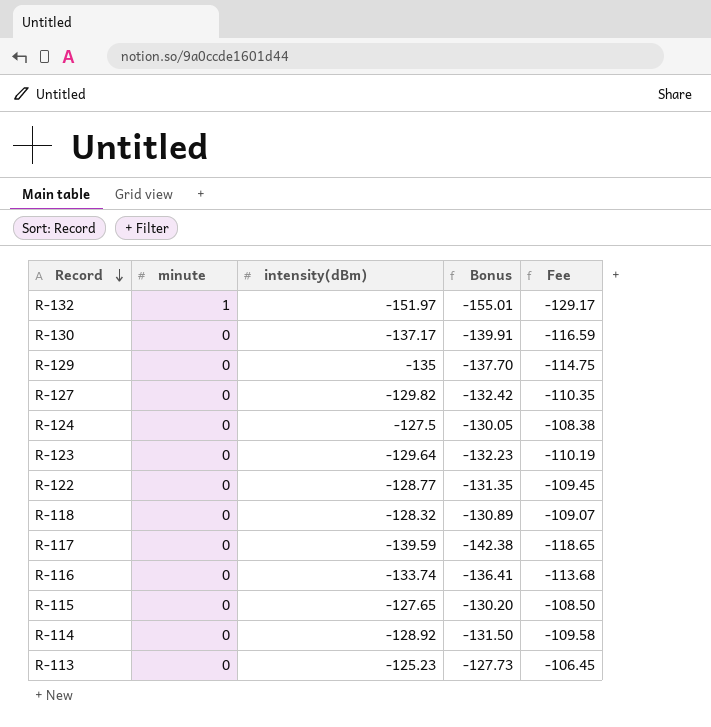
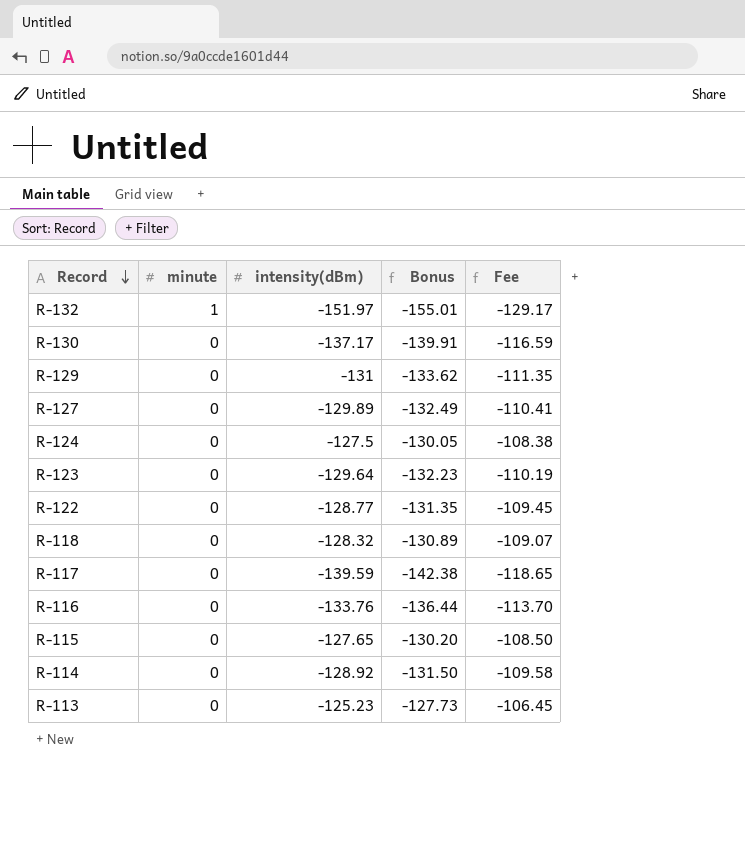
R-129 | intensity(dBm): -135 -> -131
R-129 | Bonus: -137.70 -> -133.62
R-129 | Fee: -114.75 -> -111.35
R-127 | intensity(dBm): -129.82 -> -129.89
R-127 | Bonus: -132.42 -> -132.49
R-127 | Fee: -110.35 -> -110.41
R-116 | intensity(dBm): -133.74 -> -133.76
R-116 | Bonus: -136.41 -> -136.44
R-116 | Fee: -113.68 -> -113.70

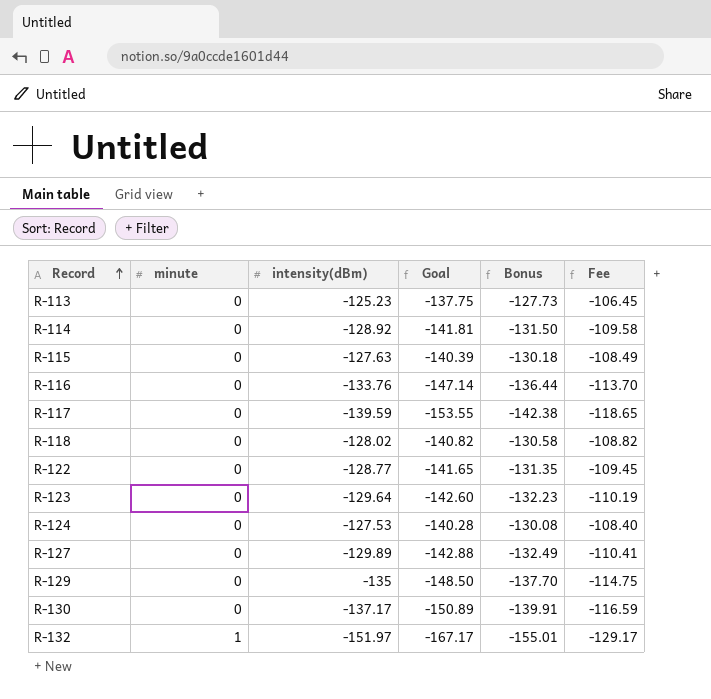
row order: Record descending -> Record ascending
column Goal | formula: none -> [intensity(dBm)] * 1.1
R-115 | intensity(dBm): -127.65 -> -127.63
R-115 | Bonus: -130.20 -> -130.18
R-115 | Fee: -108.50 -> -108.49
R-118 | intensity(dBm): -128.32 -> -128.02
R-118 | Bonus: -130.89 -> -130.58
R-118 | Fee: -109.07 -> -108.82
R-124 | intensity(dBm): -127.5 -> -127.53
R-124 | Bonus: -130.05 -> -130.08
R-124 | Fee: -108.38 -> -108.40
R-129 | intensity(dBm): -131 -> -135
R-129 | Bonus: -133.62 -> -137.70
R-129 | Fee: -111.35 -> -114.75

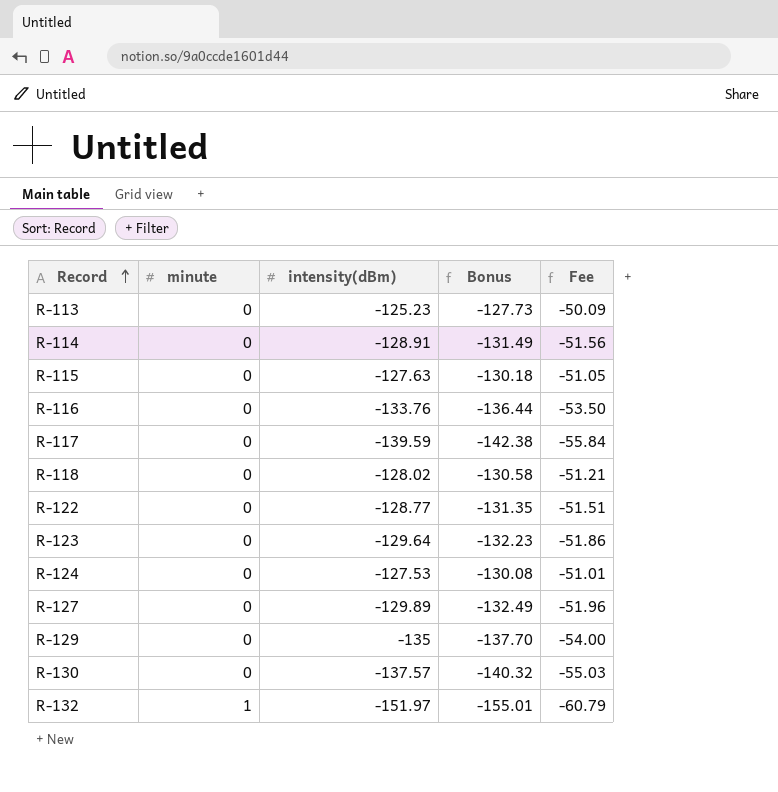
column Goal | formula: [intensity(dBm)] * 1.1 -> none
column Fee | formula: [intensity(dBm)] * 0.85 -> [intensity(dBm)] * 0.4
R-114 | intensity(dBm): -128.92 -> -128.91
R-114 | Bonus: -131.50 -> -131.49
R-130 | intensity(dBm): -137.17 -> -137.57
R-130 | Bonus: -139.91 -> -140.32

